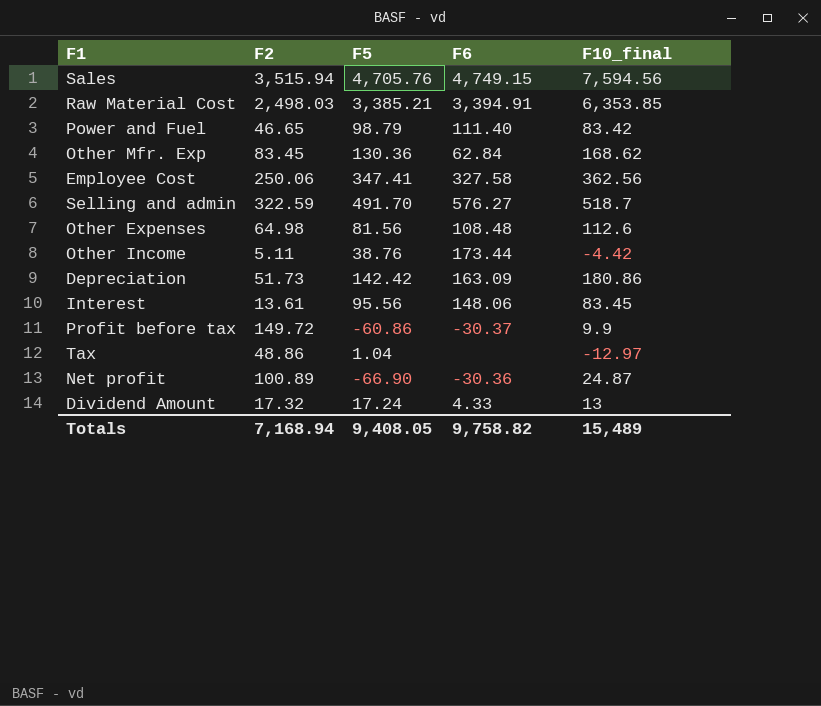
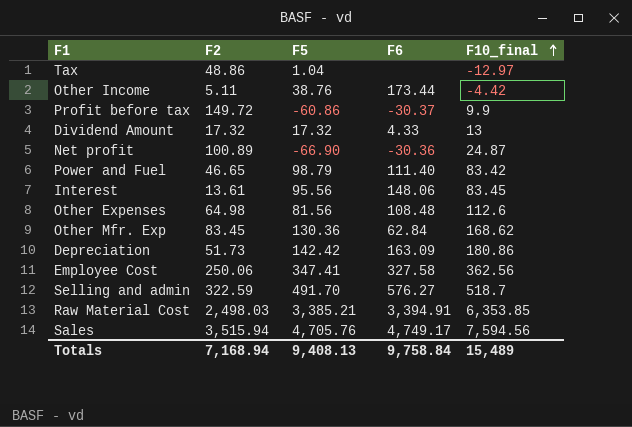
row order: none -> F10_final ascending
Dividend Amount | F5: 17.24 -> 17.32
Sales | F6: 4,749.15 -> 4,749.17
Totals | F5: 9,408.05 -> 9,408.13
Totals | F6: 9,758.82 -> 9,758.84

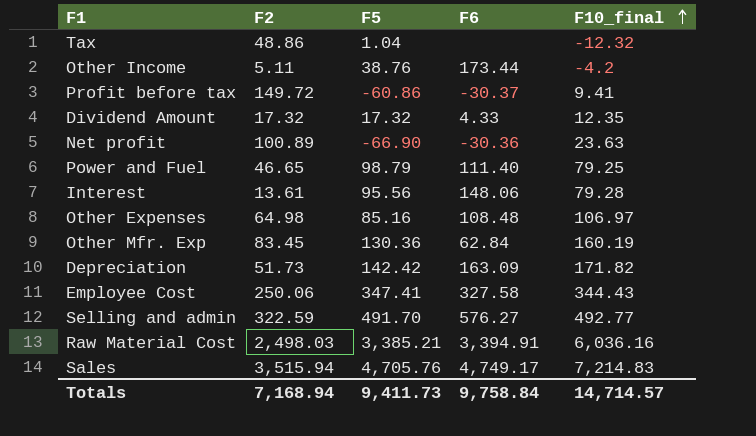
Tax | F10_final: -12.97 -> -12.32
Other Income | F10_final: -4.42 -> -4.2
Profit before tax | F10_final: 9.9 -> 9.41
Dividend Amount | F10_final: 13 -> 12.35
Net profit | F10_final: 24.87 -> 23.63
Power and Fuel | F10_final: 83.42 -> 79.25
Interest | F10_final: 83.45 -> 79.28
Other Expenses | F5: 81.56 -> 85.16
Other Expenses | F10_final: 112.6 -> 106.97
Other Mfr. Exp | F10_final: 168.62 -> 160.19
Depreciation | F10_final: 180.86 -> 171.82
Employee Cost | F10_final: 362.56 -> 344.43
Selling and admin | F10_final: 518.7 -> 492.77
Raw Material Cost | F10_final: 6,353.85 -> 6,036.16
Sales | F10_final: 7,594.56 -> 7,214.83
Totals | F5: 9,408.13 -> 9,411.73
Totals | F10_final: 15,489 -> 14,714.57

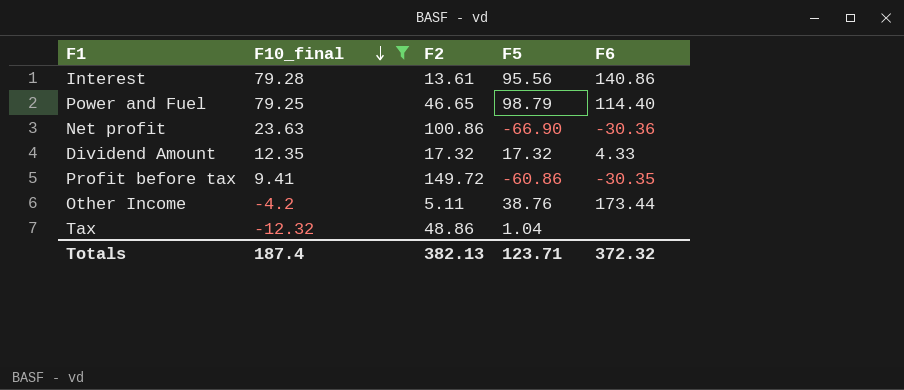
filter: none -> F10_final <= 79.28
row order: F10_final ascending -> F10_final descending
column F10_final | position: 5 -> 2
Interest | F6: 148.06 -> 140.86
Power and Fuel | F6: 111.40 -> 114.40
Net profit | F2: 100.89 -> 100.86
Profit before tax | F6: -30.37 -> -30.35
Totals | F10_final: 14,714.57 -> 187.4
Totals | F2: 7,168.94 -> 382.13
Totals | F5: 9,411.73 -> 123.71
Totals | F6: 9,758.84 -> 372.32

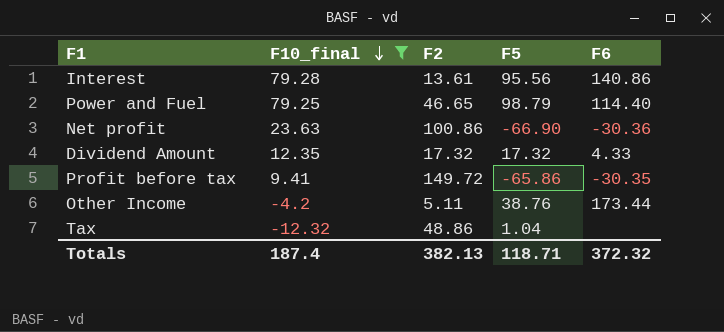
Profit before tax | F5: -60.86 -> -65.86
Totals | F5: 123.71 -> 118.71

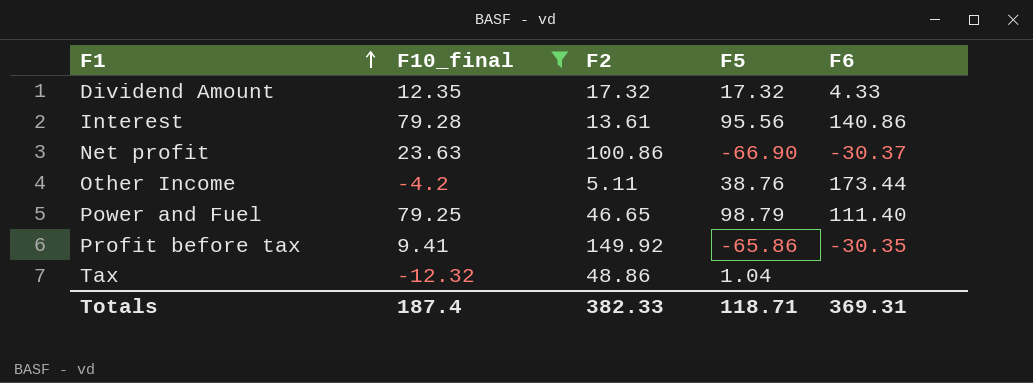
row order: F10_final descending -> F1 ascending
Net profit | F6: -30.36 -> -30.37
Power and Fuel | F6: 114.40 -> 111.40
Profit before tax | F2: 149.72 -> 149.92
Totals | F2: 382.13 -> 382.33
Totals | F6: 372.32 -> 369.31

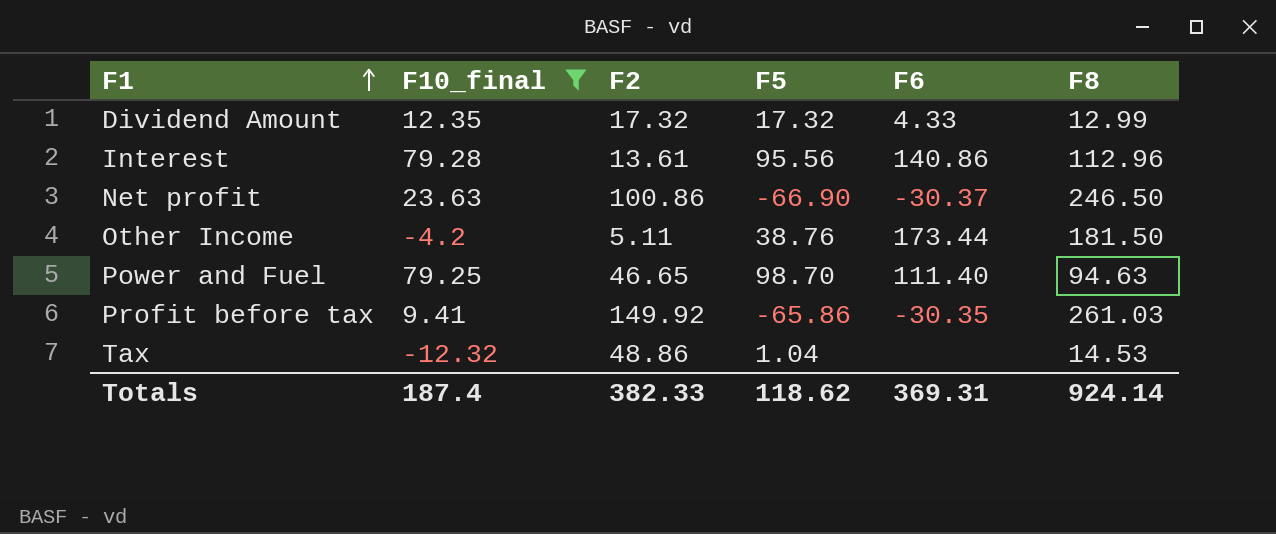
column F8 | position: none -> 6
Power and Fuel | F5: 98.79 -> 98.70
Totals | F5: 118.71 -> 118.62

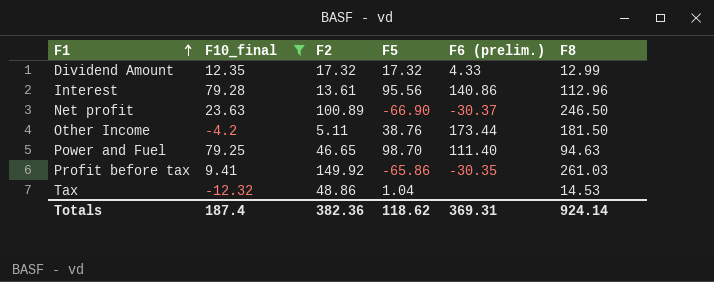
column name: F6 -> F6 (prelim.)
Net profit | F2: 100.86 -> 100.89
Totals | F2: 382.33 -> 382.36

